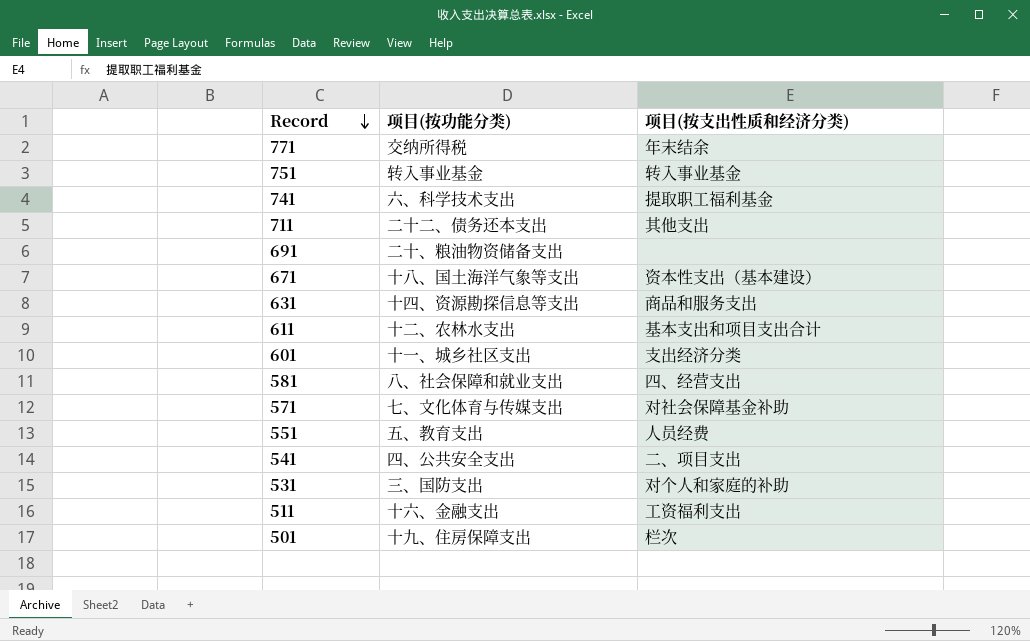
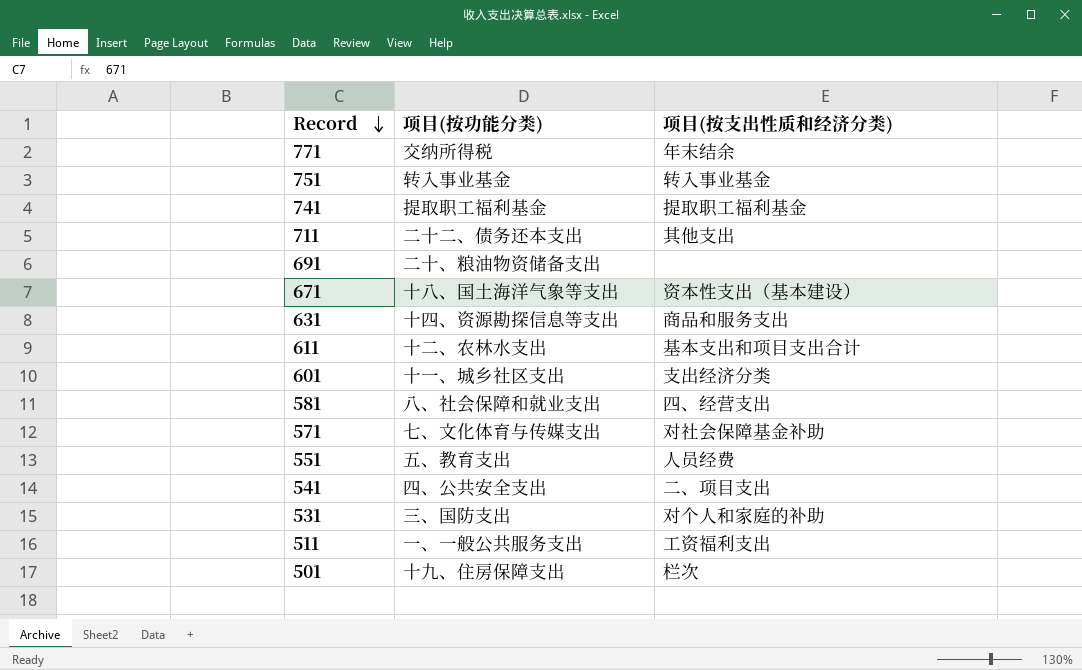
741 | 项目(按功能分类): 六、科学技术支出 -> 提取职工福利基金
511 | 项目(按功能分类): 十六、金融支出 -> 一、一般公共服务支出

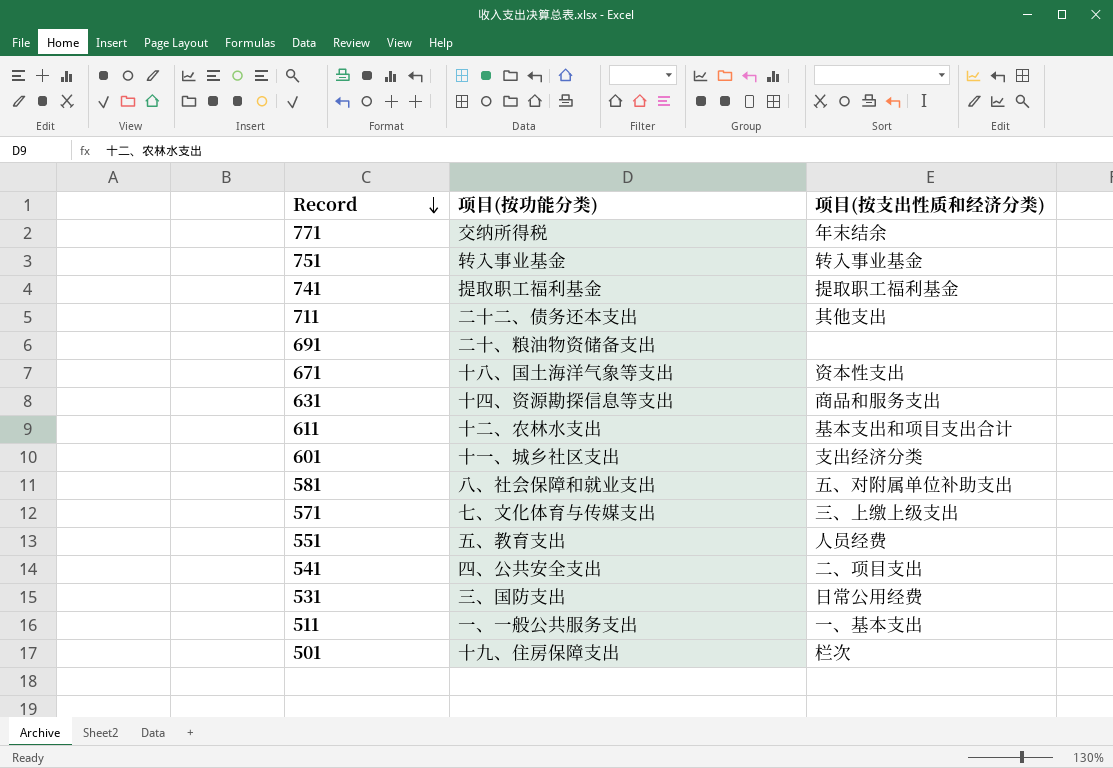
671 | 项目(按支出性质和经济分类): 资本性支出（基本建设） -> 资本性支出
581 | 项目(按支出性质和经济分类): 四、经营支出 -> 五、对附属单位补助支出
571 | 项目(按支出性质和经济分类): 对社会保障基金补助 -> 三、上缴上级支出
531 | 项目(按支出性质和经济分类): 对个人和家庭的补助 -> 日常公用经费
511 | 项目(按支出性质和经济分类): 工资福利支出 -> 一、基本支出

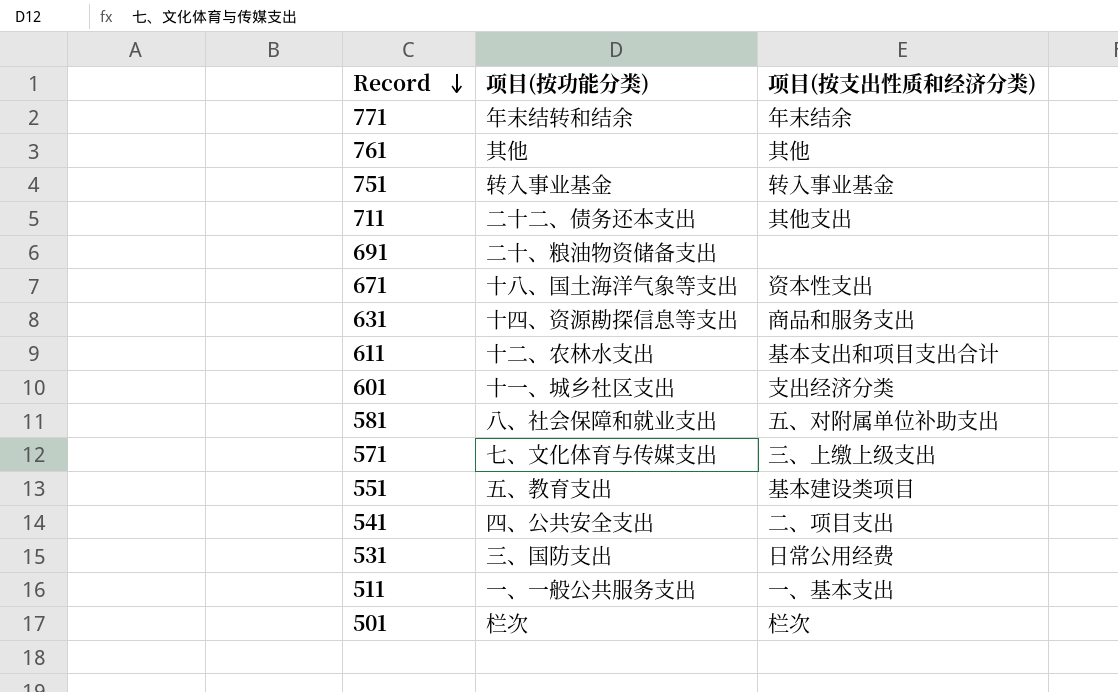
row 741: 提取职工福利基金 | 提取职工福利基金 -> none
771 | 项目(按功能分类): 交纳所得税 -> 年末结转和结余
row 761: none -> 其他 | 其他
551 | 项目(按支出性质和经济分类): 人员经费 -> 基本建设类项目
501 | 项目(按功能分类): 十九、住房保障支出 -> 栏次

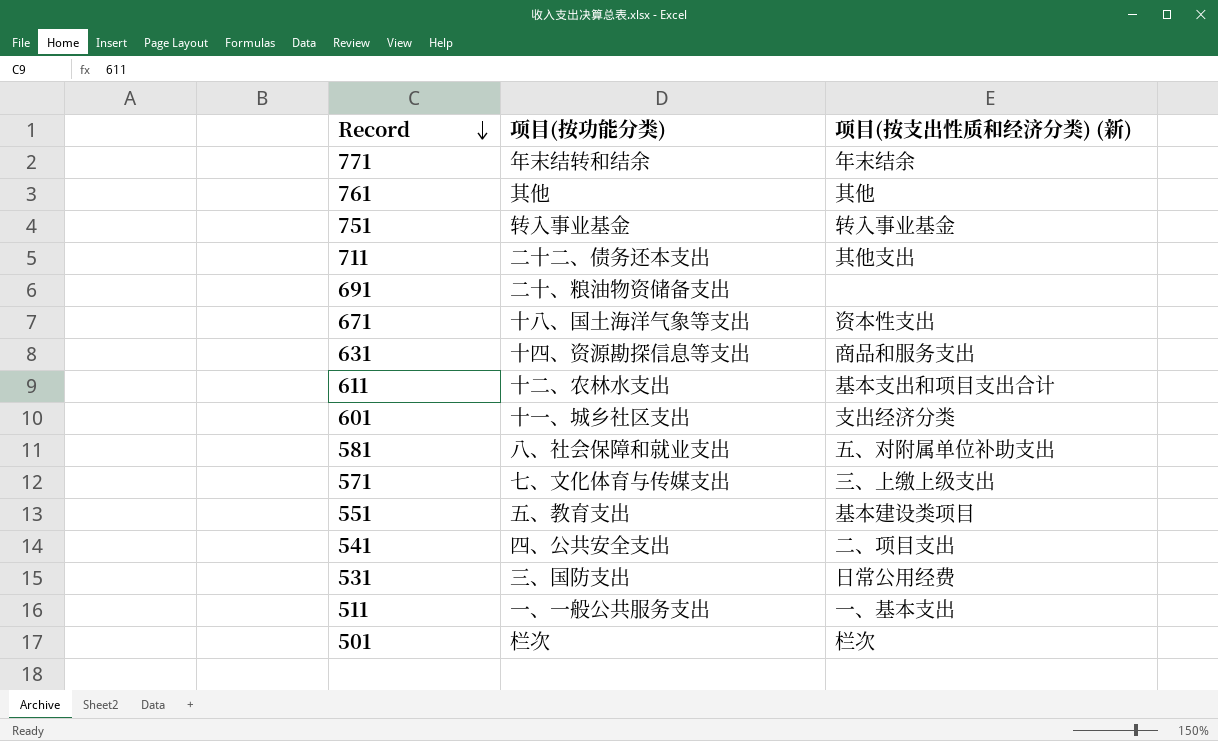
column name: 项目(按支出性质和经济分类) -> 项目(按支出性质和经济分类) (新)

